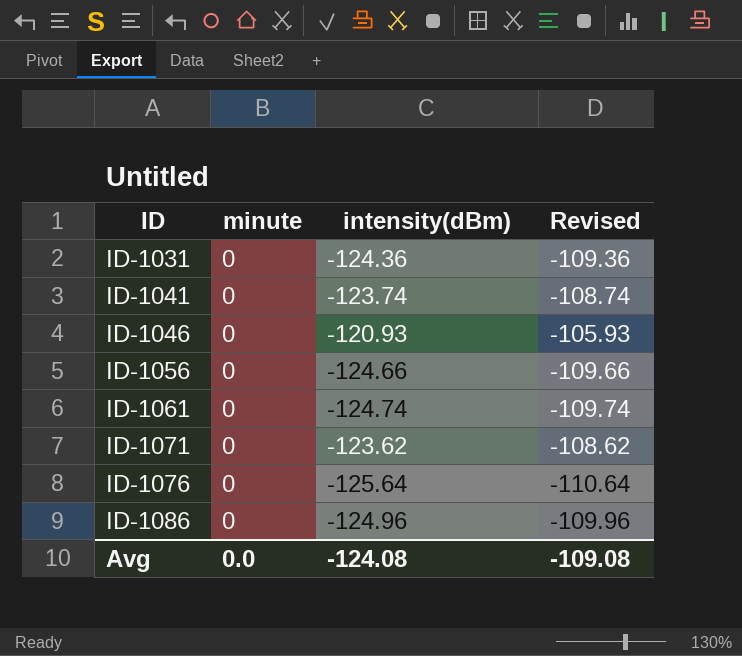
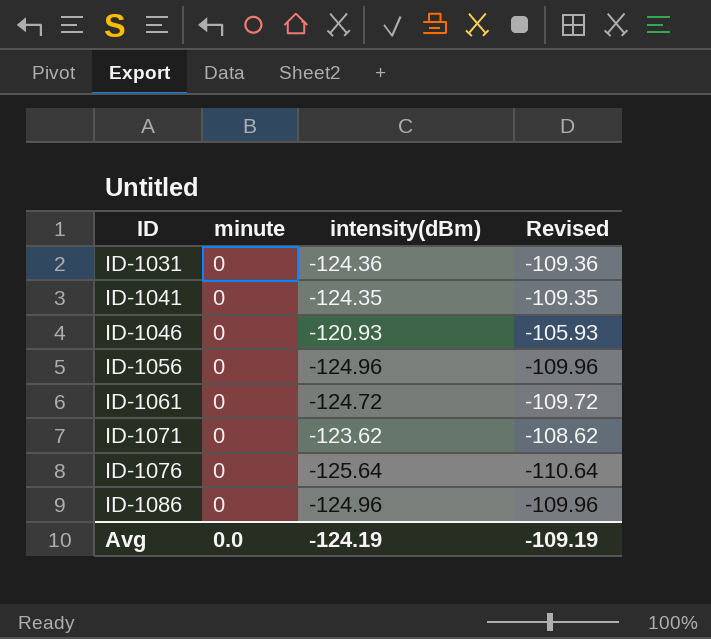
ID-1041 | intensity(dBm): -123.74 -> -124.35
ID-1041 | Revised: -108.74 -> -109.35
ID-1056 | intensity(dBm): -124.66 -> -124.96
ID-1056 | Revised: -109.66 -> -109.96
ID-1061 | intensity(dBm): -124.74 -> -124.72
ID-1061 | Revised: -109.74 -> -109.72
Avg | intensity(dBm): -124.08 -> -124.19
Avg | Revised: -109.08 -> -109.19

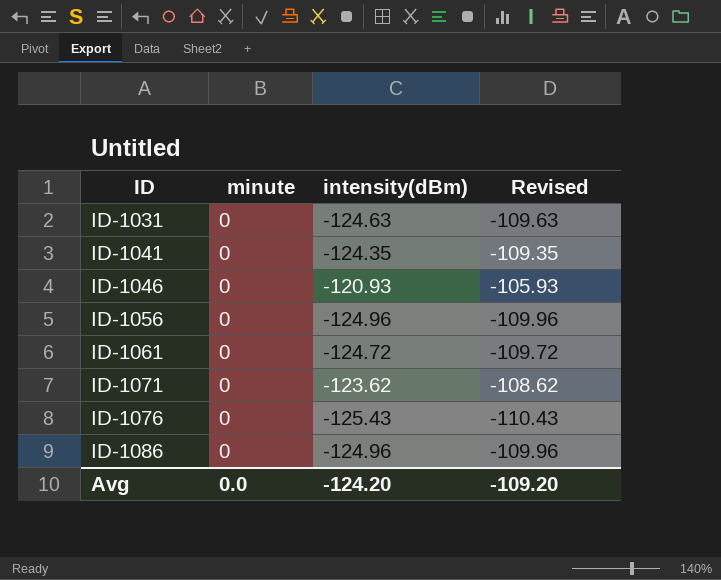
ID-1031 | intensity(dBm): -124.36 -> -124.63
ID-1031 | Revised: -109.36 -> -109.63
ID-1076 | intensity(dBm): -125.64 -> -125.43
ID-1076 | Revised: -110.64 -> -110.43
Avg | intensity(dBm): -124.19 -> -124.20
Avg | Revised: -109.19 -> -109.20

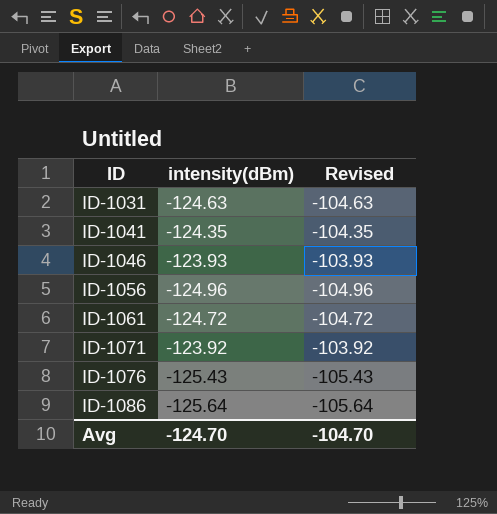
column minute | position: 2 -> none
column Revised | formula: [intensity(dBm)] + 15 -> [intensity(dBm)] + 20
ID-1046 | intensity(dBm): -120.93 -> -123.93
ID-1071 | intensity(dBm): -123.62 -> -123.92
ID-1086 | intensity(dBm): -124.96 -> -125.64
Avg | intensity(dBm): -124.20 -> -124.70
Avg | Revised: -109.20 -> -104.70

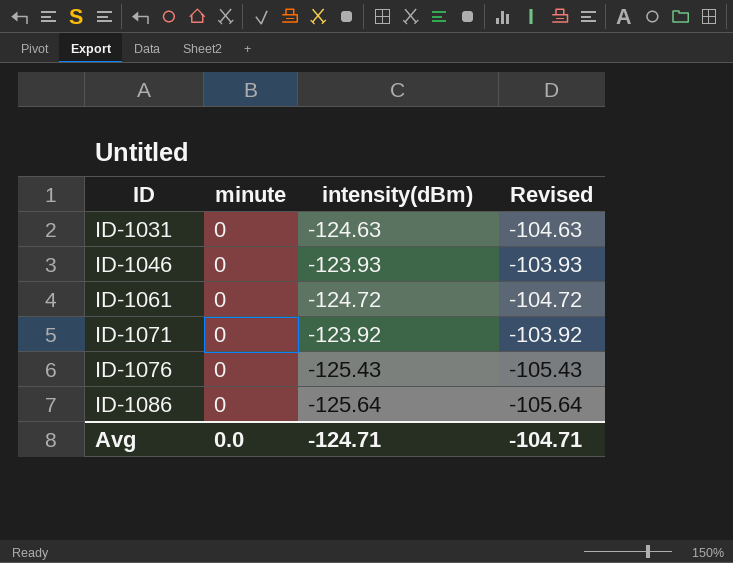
column minute | position: none -> 2
row ID-1041: -124.35 | -104.35 -> none
row ID-1056: -124.96 | -104.96 -> none
Avg | intensity(dBm): -124.70 -> -124.71
Avg | Revised: -104.70 -> -104.71

